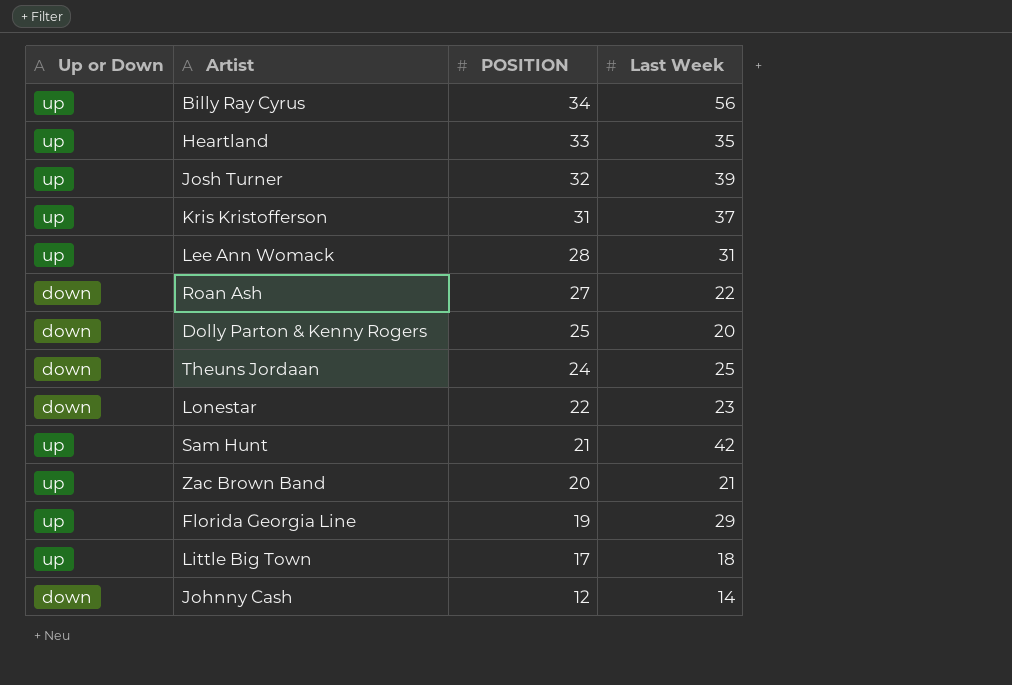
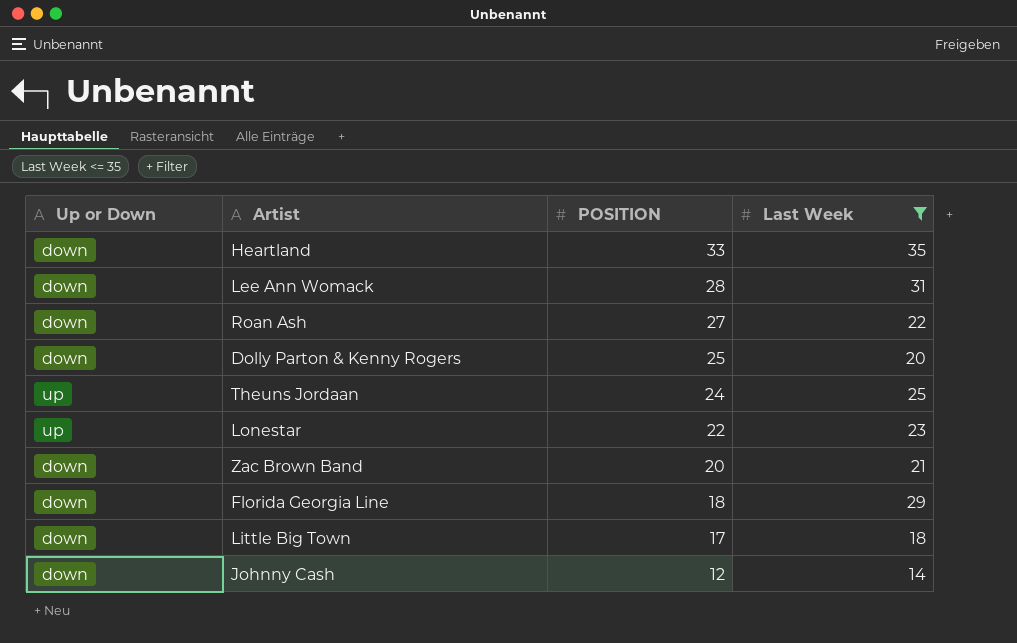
filter: none -> Last Week <= 35
Heartland | Up or Down: up -> down
Lee Ann Womack | Up or Down: up -> down
Theuns Jordaan | Up or Down: down -> up
Lonestar | Up or Down: down -> up
Zac Brown Band | Up or Down: up -> down
Florida Georgia Line | Up or Down: up -> down
Florida Georgia Line | POSITION: 19 -> 18
Little Big Town | Up or Down: up -> down

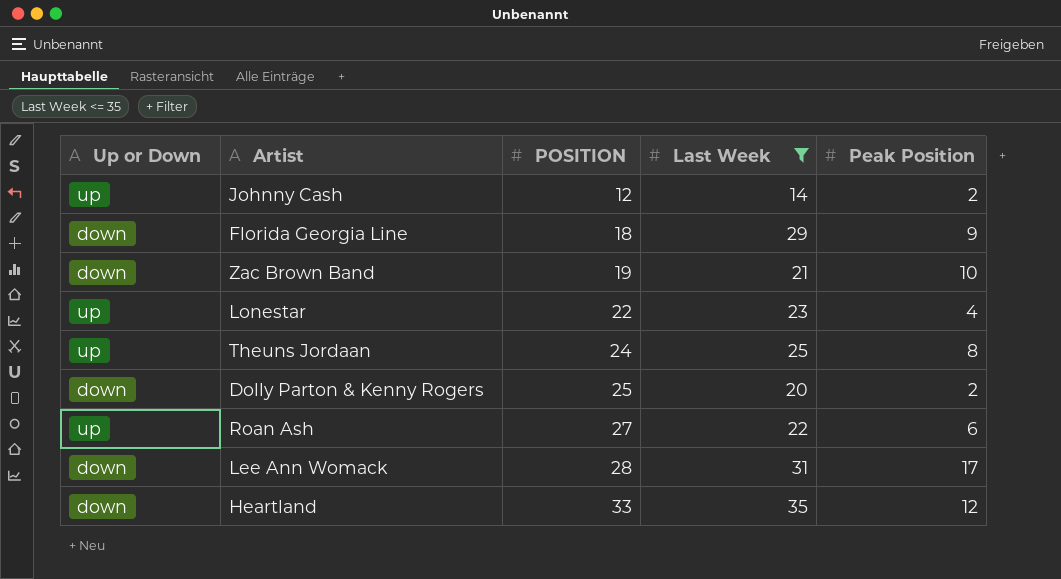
row order: POSITION descending -> POSITION ascending
column Peak Position | position: none -> 5
row Little Big Town: down | 17 | 18 -> none
Johnny Cash | Up or Down: down -> up
Zac Brown Band | POSITION: 20 -> 19
Roan Ash | Up or Down: down -> up

